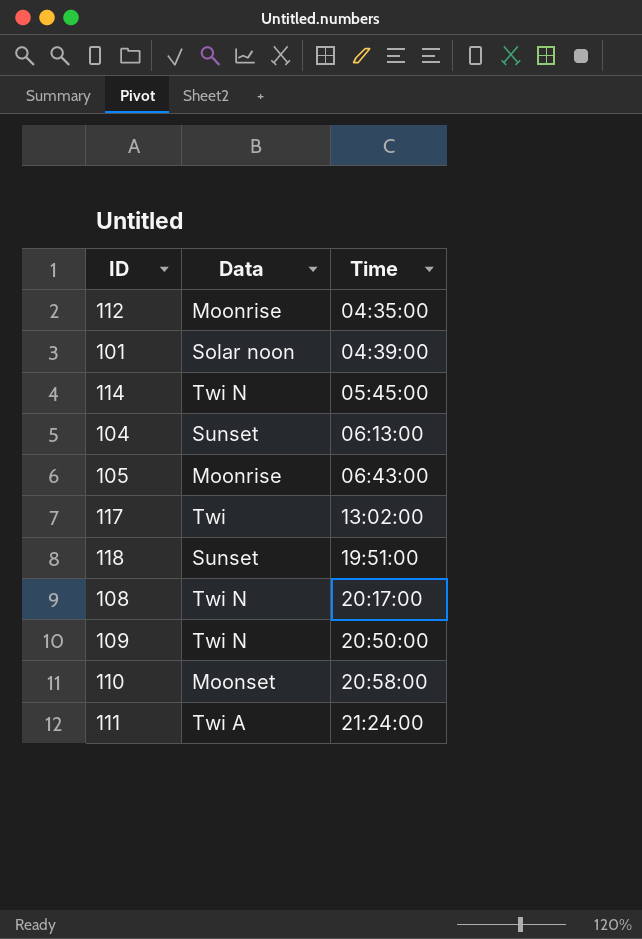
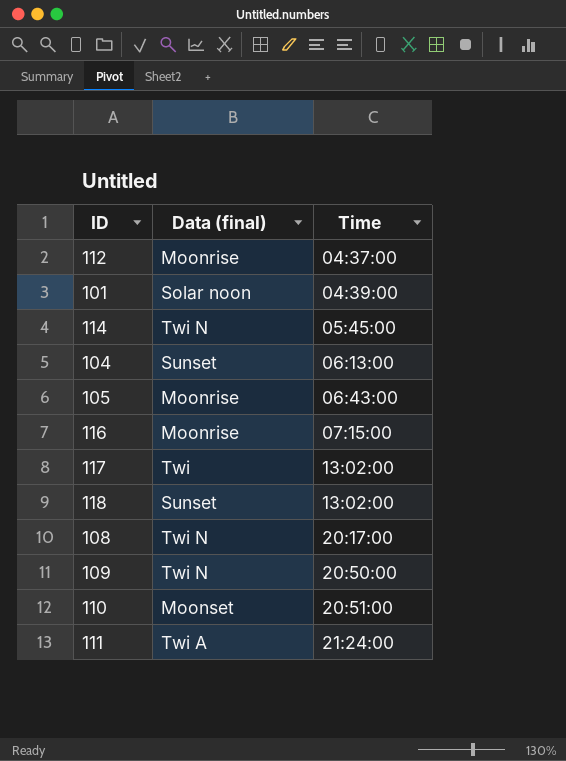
column name: Data -> Data (final)
112 | Time: 04:35:00 -> 04:37:00
row 116: none -> Moonrise | 07:15:00
118 | Time: 19:51:00 -> 13:02:00
110 | Time: 20:58:00 -> 20:51:00

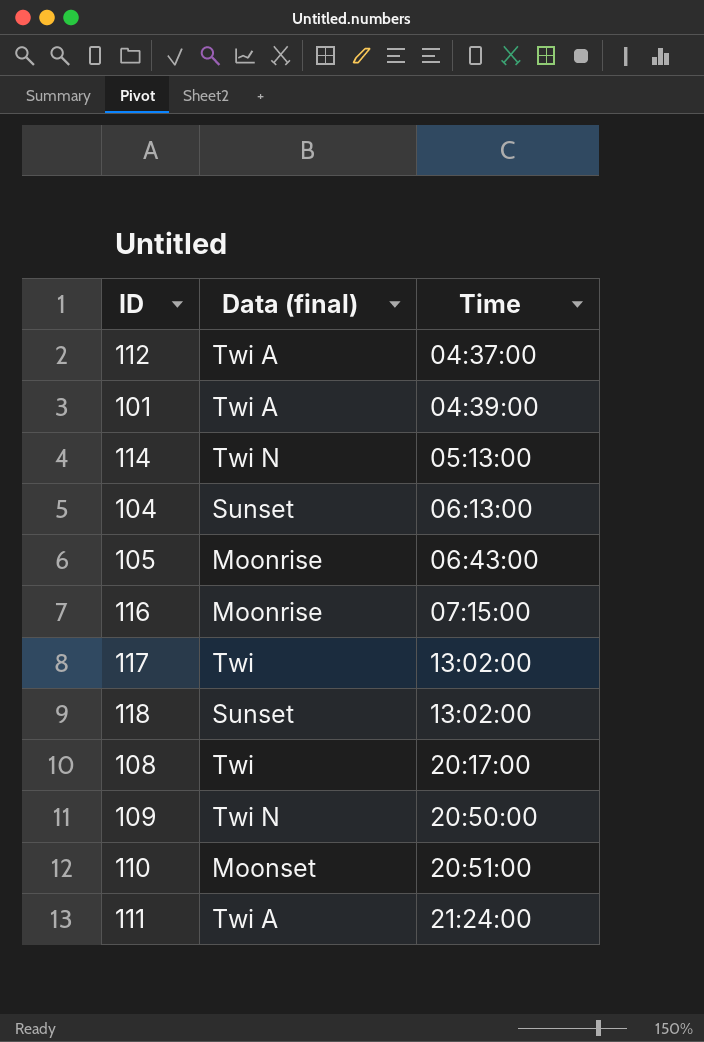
112 | Data (final): Moonrise -> Twi A
101 | Data (final): Solar noon -> Twi A
114 | Time: 05:45:00 -> 05:13:00
108 | Data (final): Twi N -> Twi

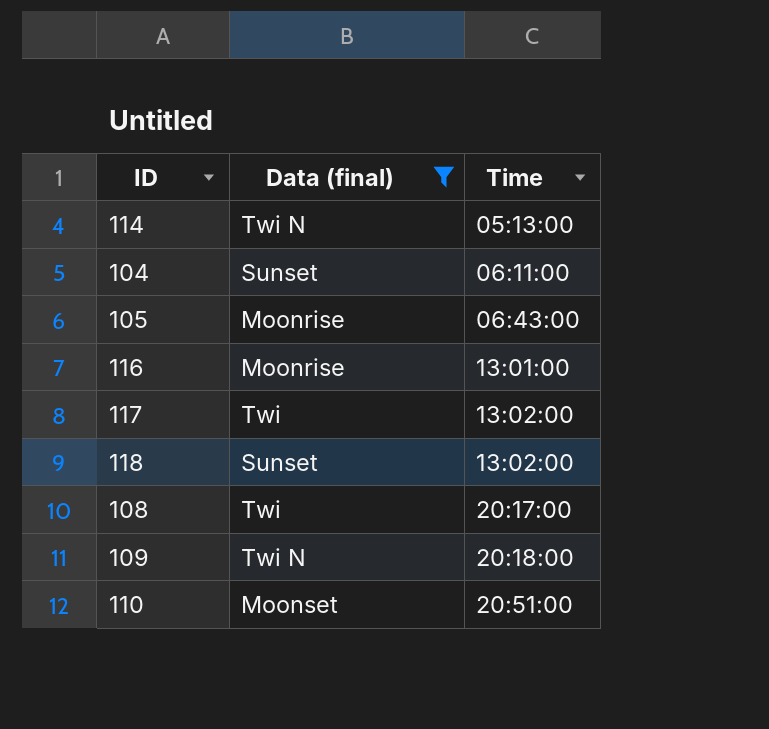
filter: none -> Data (final) != Twi A
104 | Time: 06:13:00 -> 06:11:00
116 | Time: 07:15:00 -> 13:01:00
109 | Time: 20:50:00 -> 20:18:00

